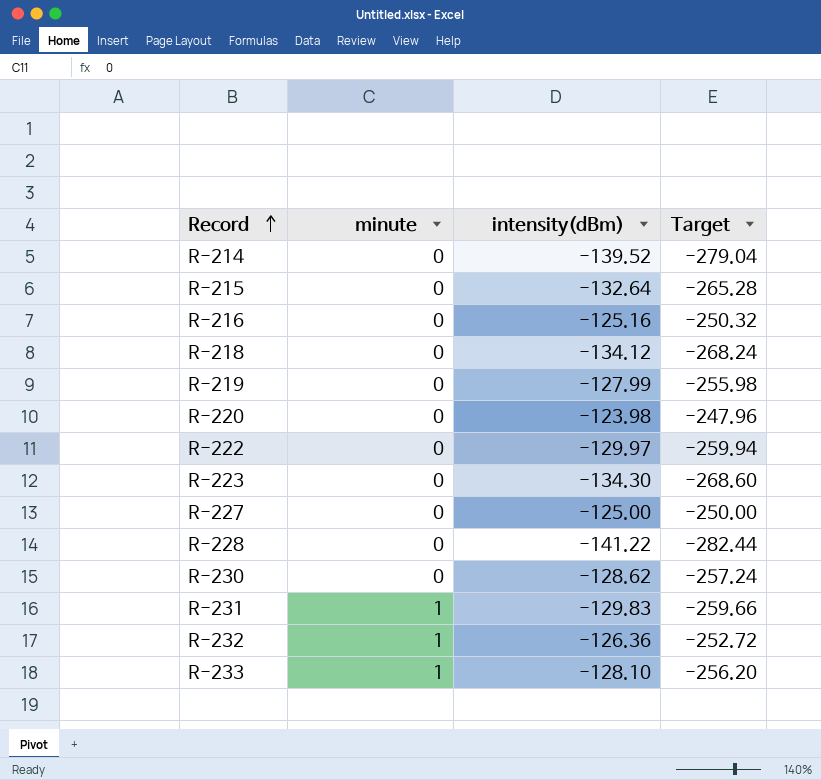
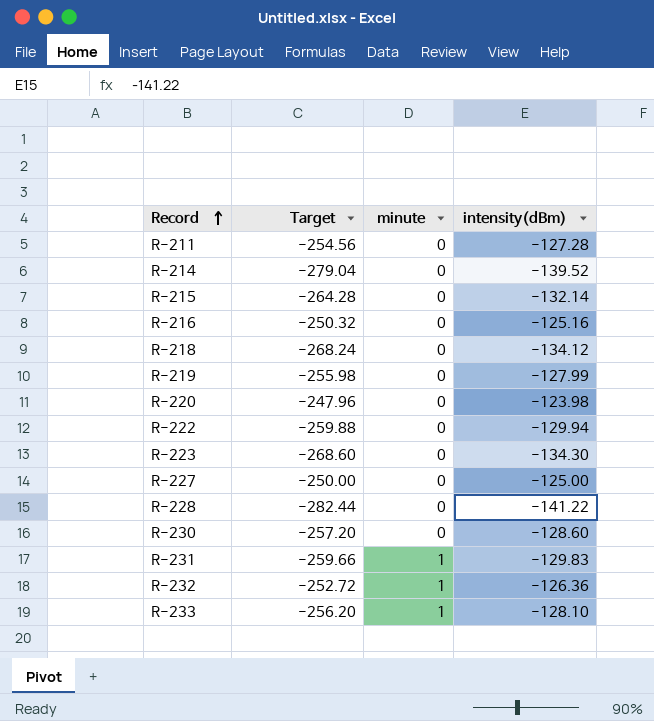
column Target | position: 4 -> 2
row R-211: none -> -254.56 | 0 | -127.28
R-215 | Target: -265.28 -> -264.28
R-215 | intensity(dBm): -132.64 -> -132.14
R-222 | Target: -259.94 -> -259.88
R-222 | intensity(dBm): -129.97 -> -129.94
R-230 | Target: -257.24 -> -257.20
R-230 | intensity(dBm): -128.62 -> -128.60

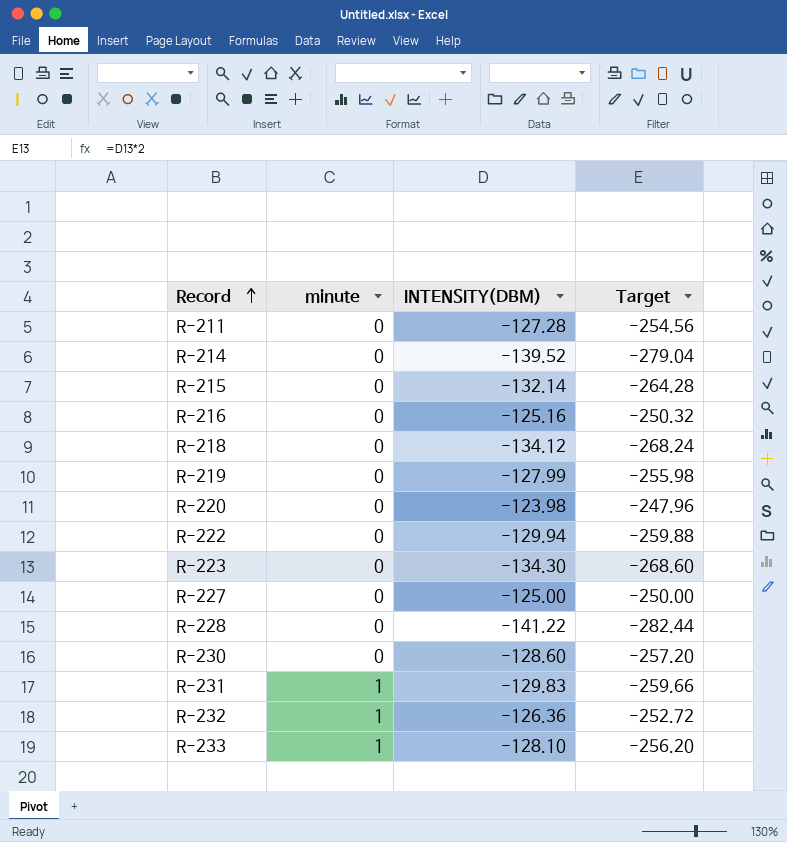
column name: intensity(dBm) -> INTENSITY(DBM)
column Target | position: 2 -> 4

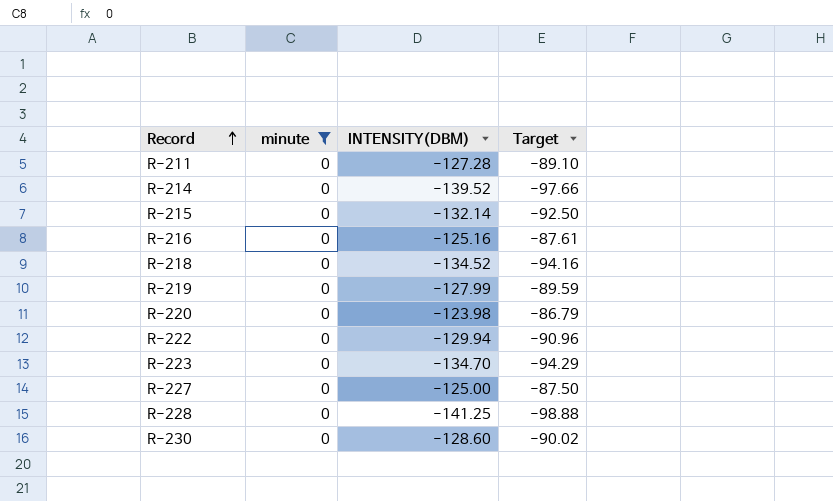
filter: none -> minute = 0
column Target | formula: [INTENSITY(DBM)] * 2 -> [INTENSITY(DBM)] * 0.7
R-218 | INTENSITY(DBM): -134.12 -> -134.52
R-223 | INTENSITY(DBM): -134.30 -> -134.70
R-228 | INTENSITY(DBM): -141.22 -> -141.25

